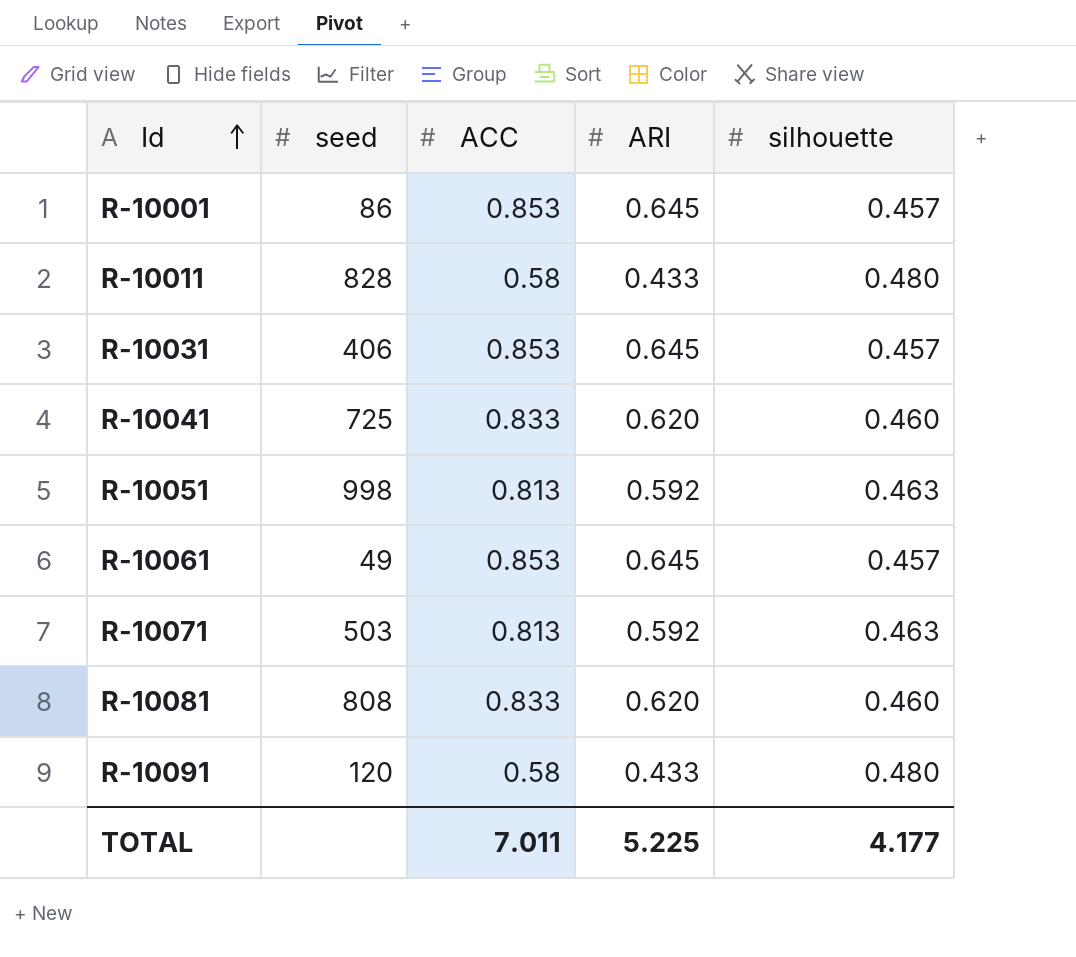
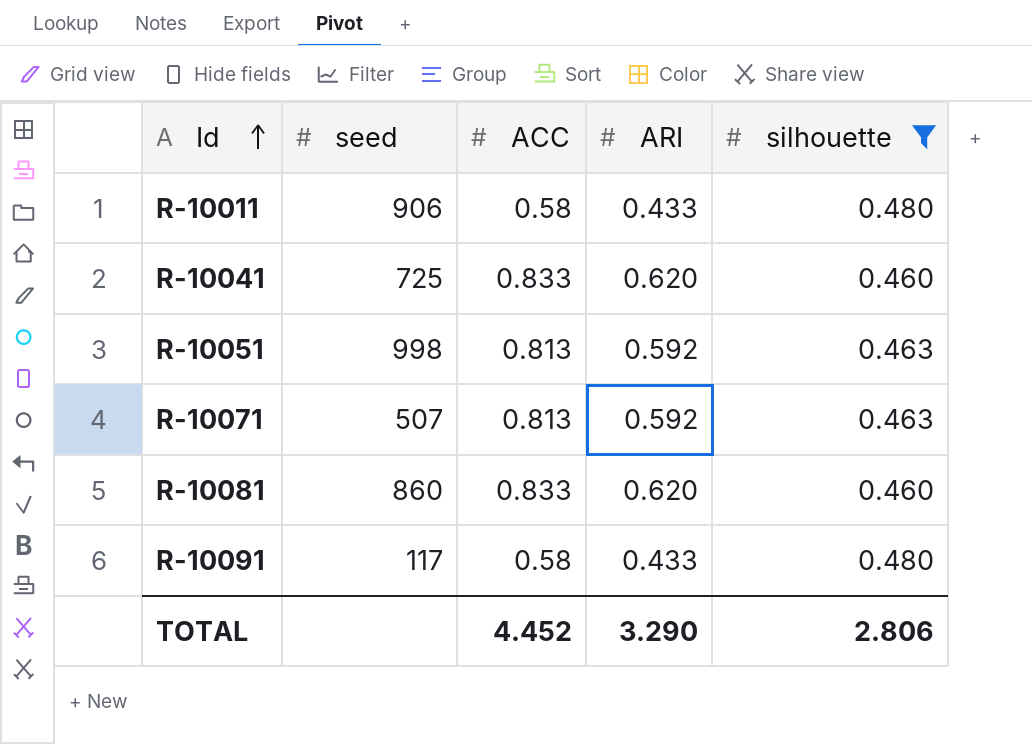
filter: none -> silhouette != 0.457
R-10011 | seed: 828 -> 906
R-10071 | seed: 503 -> 507
R-10081 | seed: 808 -> 860
R-10091 | seed: 120 -> 117
TOTAL | ACC: 7.011 -> 4.452
TOTAL | ARI: 5.225 -> 3.290
TOTAL | silhouette: 4.177 -> 2.806

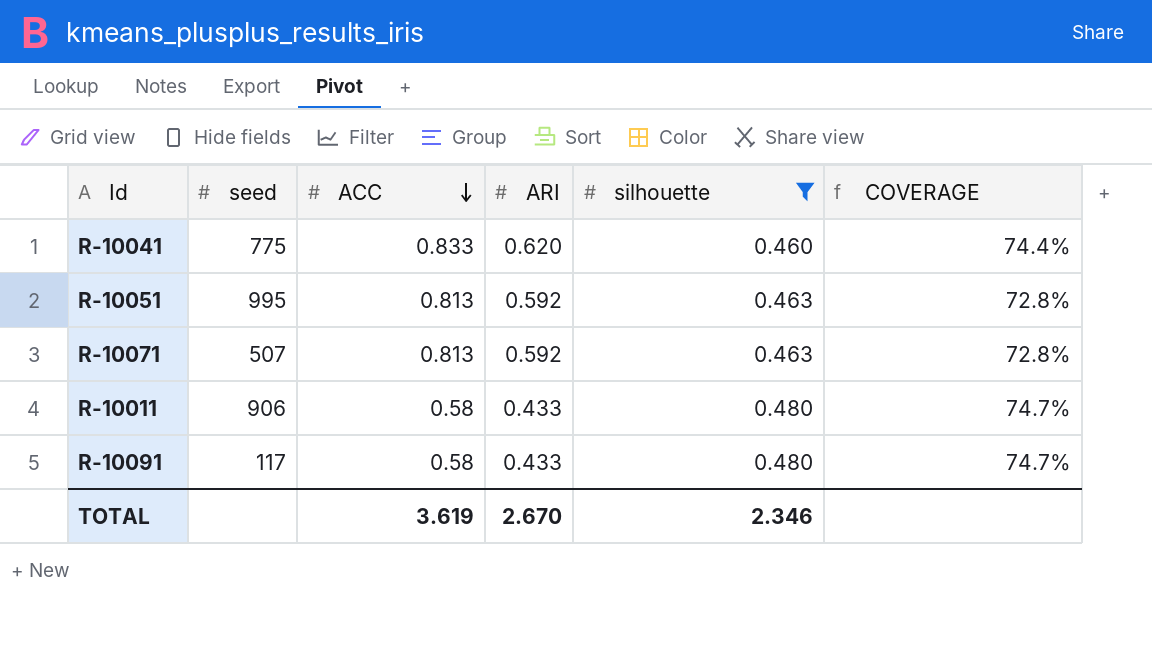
row order: Id ascending -> ACC descending
column COVERAGE | formula: none -> [ARI] / [ACC]
row R-10081: 860 | 0.833 | 0.620 | 0.460 -> none
R-10041 | seed: 725 -> 775
R-10051 | seed: 998 -> 995
TOTAL | ACC: 4.452 -> 3.619
TOTAL | ARI: 3.290 -> 2.670
TOTAL | silhouette: 2.806 -> 2.346

